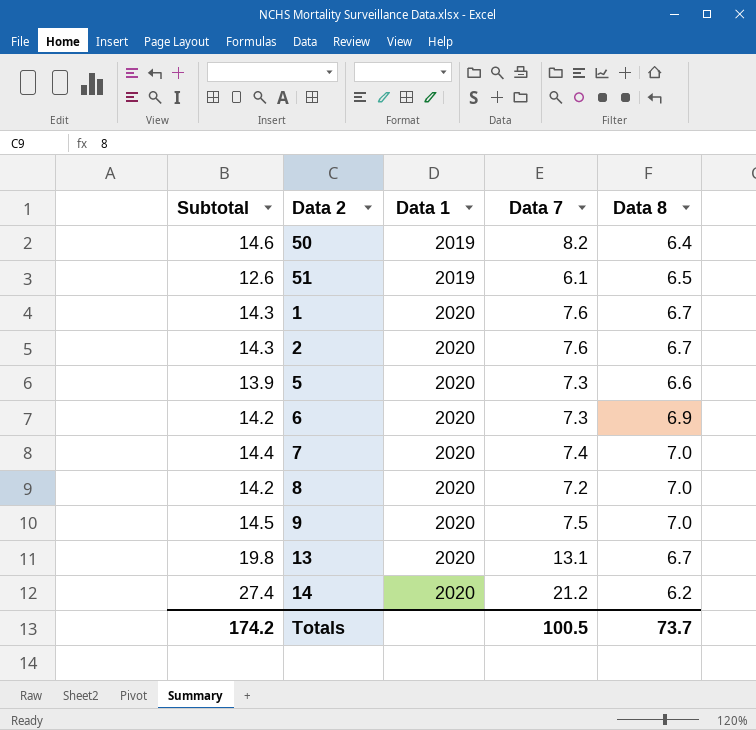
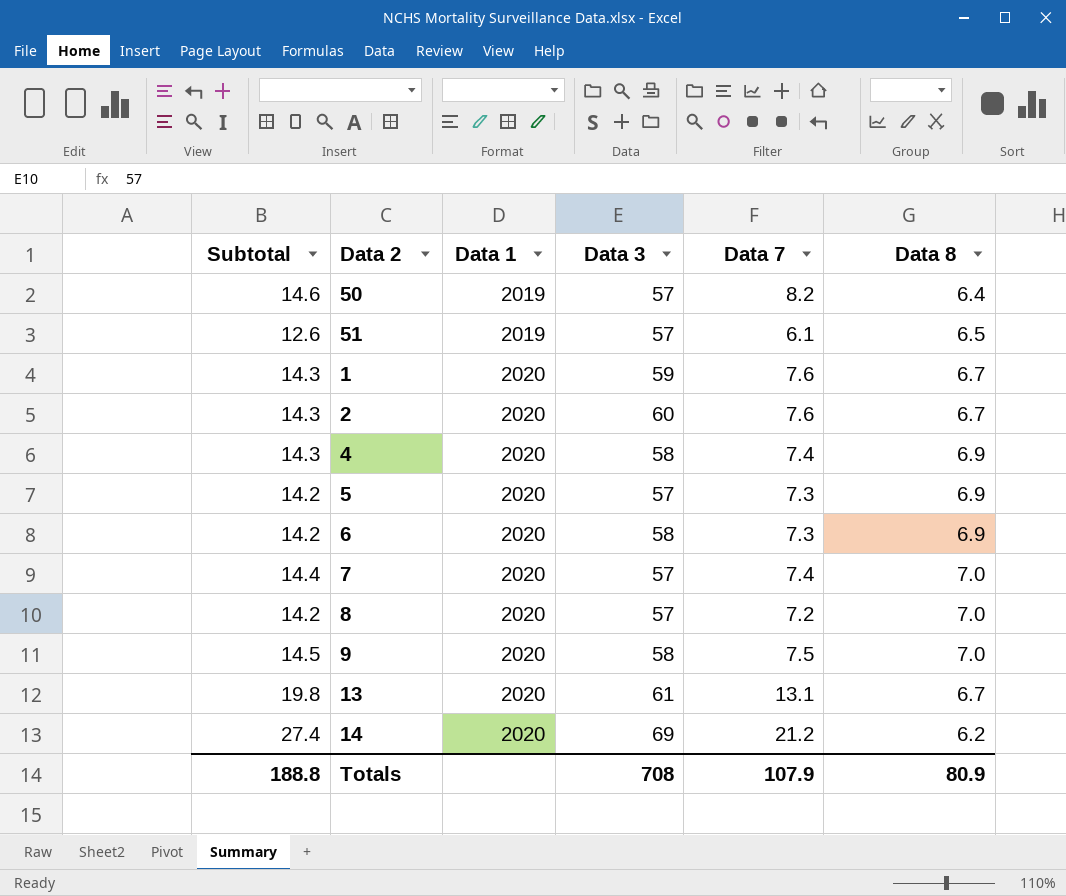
column Data 3 | position: none -> 4
row 4: none -> 14.3 | 2020 | 58 | 7.4 | 6.9
5 | Subtotal: 13.9 -> 14.2
5 | Data 8: 6.6 -> 6.9
Totals | Subtotal: 174.2 -> 188.8
Totals | Data 7: 100.5 -> 107.9
Totals | Data 8: 73.7 -> 80.9

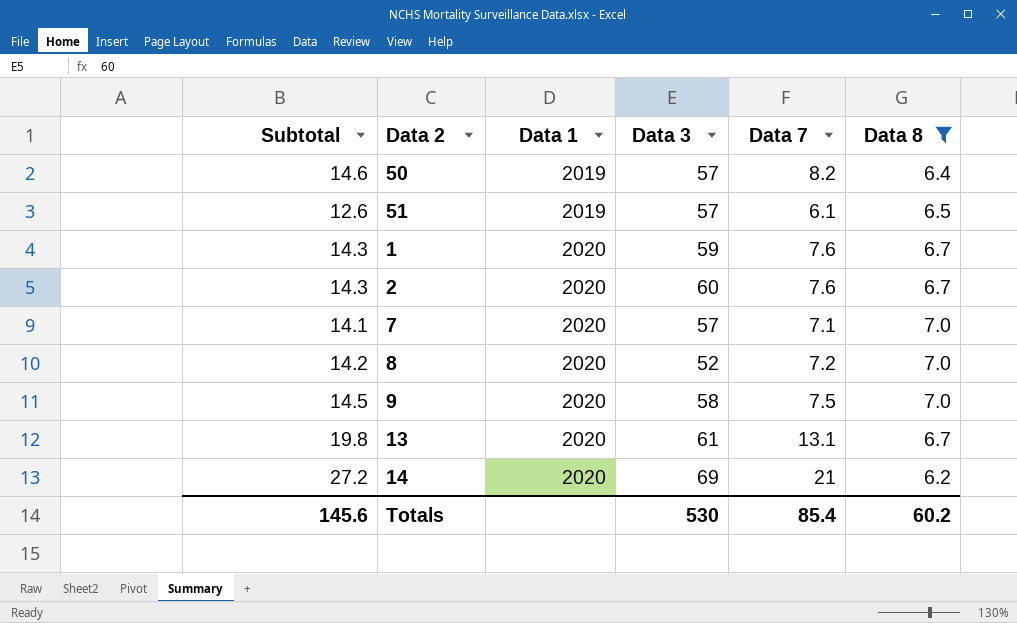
filter: none -> Data 8 != 6.9
7 | Subtotal: 14.4 -> 14.1
7 | Data 7: 7.4 -> 7.1
8 | Data 3: 57 -> 52
14 | Subtotal: 27.4 -> 27.2
14 | Data 7: 21.2 -> 21
Totals | Subtotal: 188.8 -> 145.6
Totals | Data 3: 708 -> 530
Totals | Data 7: 107.9 -> 85.4
Totals | Data 8: 80.9 -> 60.2

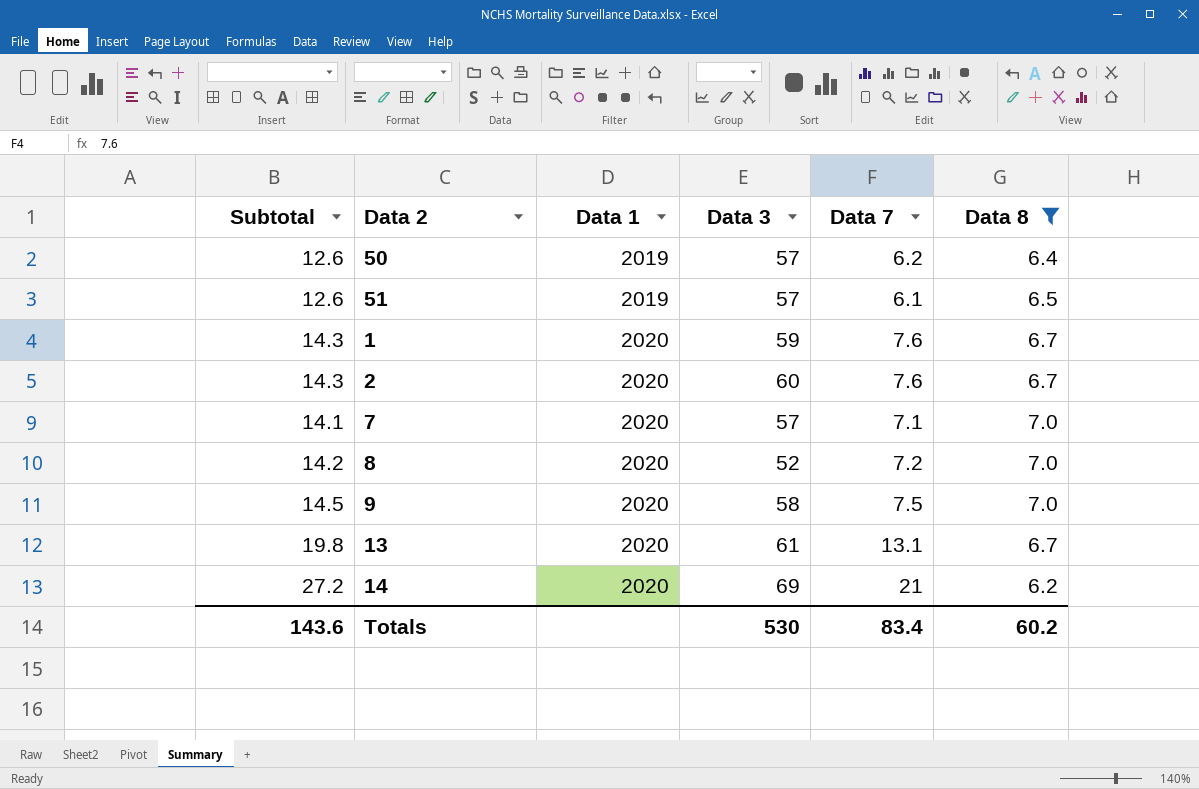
50 | Subtotal: 14.6 -> 12.6
50 | Data 7: 8.2 -> 6.2
Totals | Subtotal: 145.6 -> 143.6
Totals | Data 7: 85.4 -> 83.4

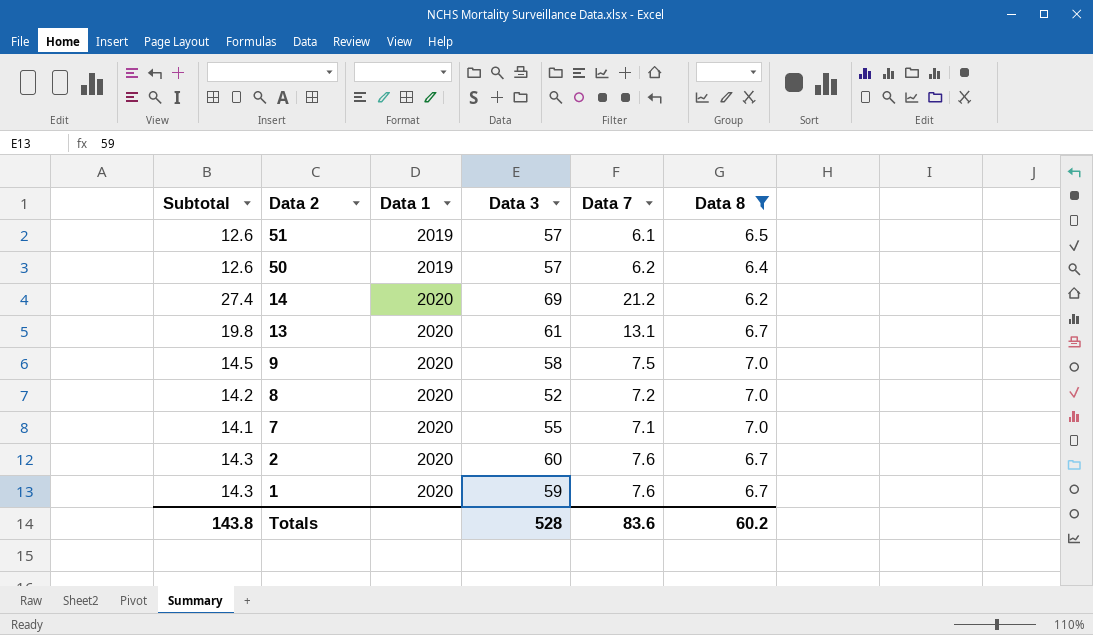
row order: Data 1 ascending -> Data 2 descending
14 | Subtotal: 27.2 -> 27.4
14 | Data 7: 21 -> 21.2
7 | Data 3: 57 -> 55
Totals | Subtotal: 143.6 -> 143.8
Totals | Data 3: 530 -> 528
Totals | Data 7: 83.4 -> 83.6

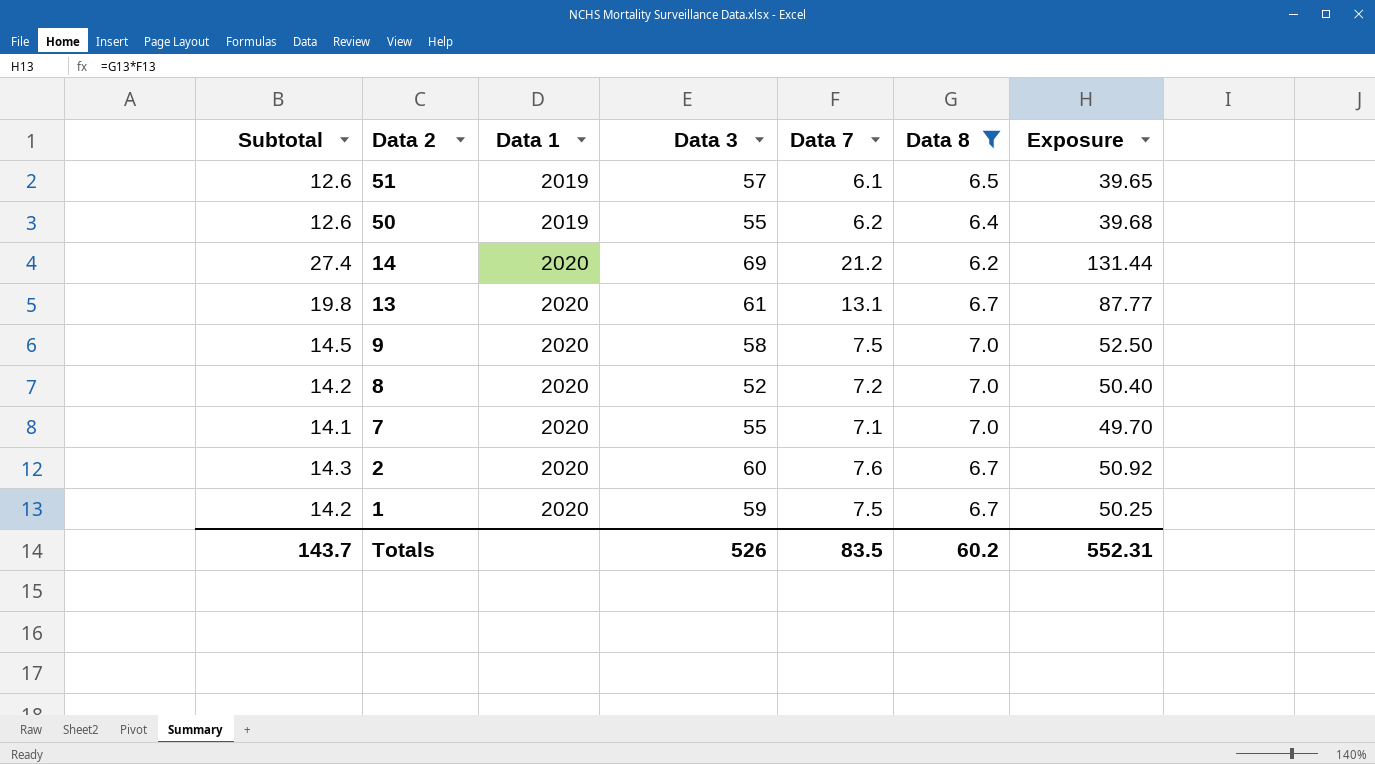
column Exposure | formula: none -> [Data 7] * [Data 8]
50 | Data 3: 57 -> 55
1 | Subtotal: 14.3 -> 14.2
1 | Data 7: 7.6 -> 7.5
Totals | Subtotal: 143.8 -> 143.7
Totals | Data 3: 528 -> 526
Totals | Data 7: 83.6 -> 83.5

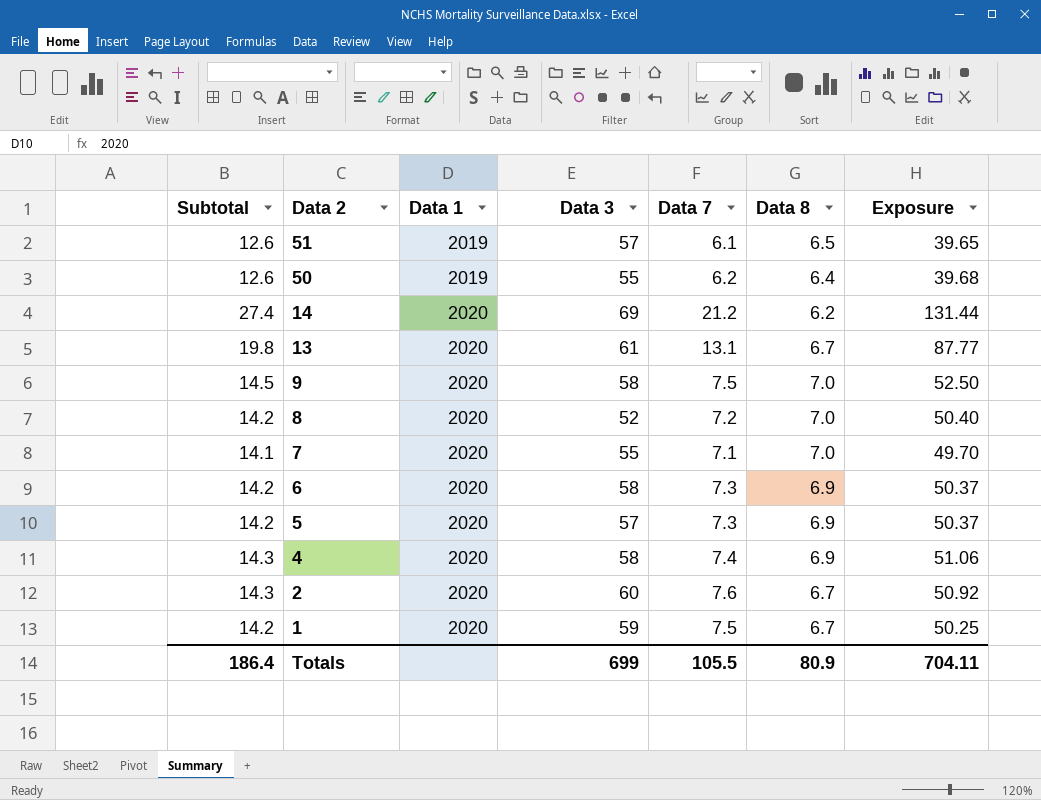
filter: Data 8 != 6.9 -> none
Totals | Subtotal: 143.7 -> 186.4
Totals | Data 3: 526 -> 699
Totals | Data 7: 83.5 -> 105.5
Totals | Data 8: 60.2 -> 80.9
Totals | Exposure: 552.31 -> 704.11

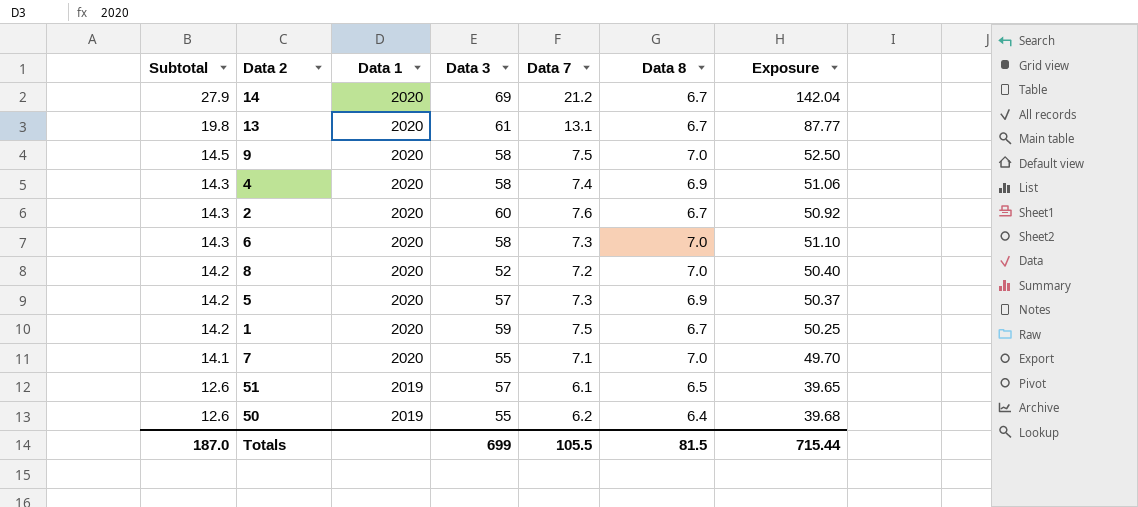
row order: Data 2 descending -> Subtotal descending
14 | Subtotal: 27.4 -> 27.9
14 | Data 8: 6.2 -> 6.7
14 | Exposure: 131.44 -> 142.04
6 | Subtotal: 14.2 -> 14.3
6 | Data 8: 6.9 -> 7.0
6 | Exposure: 50.37 -> 51.10
Totals | Subtotal: 186.4 -> 187.0
Totals | Data 8: 80.9 -> 81.5
Totals | Exposure: 704.11 -> 715.44

